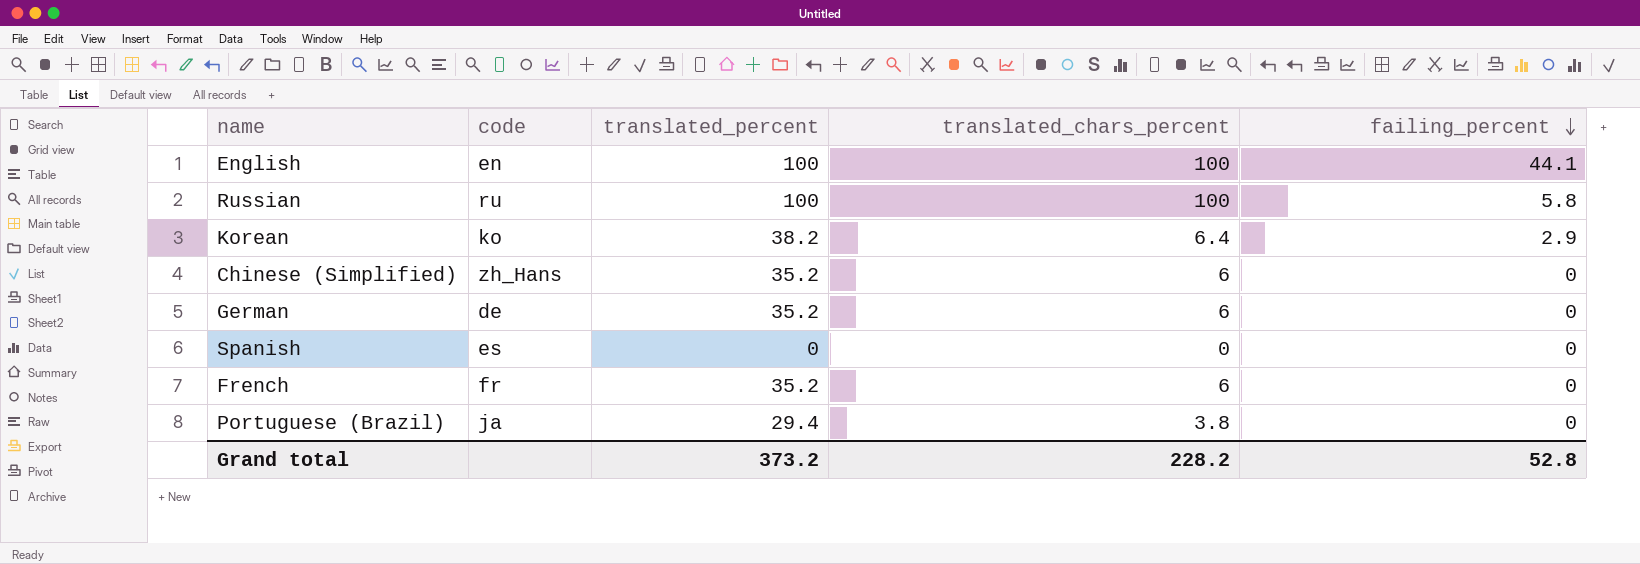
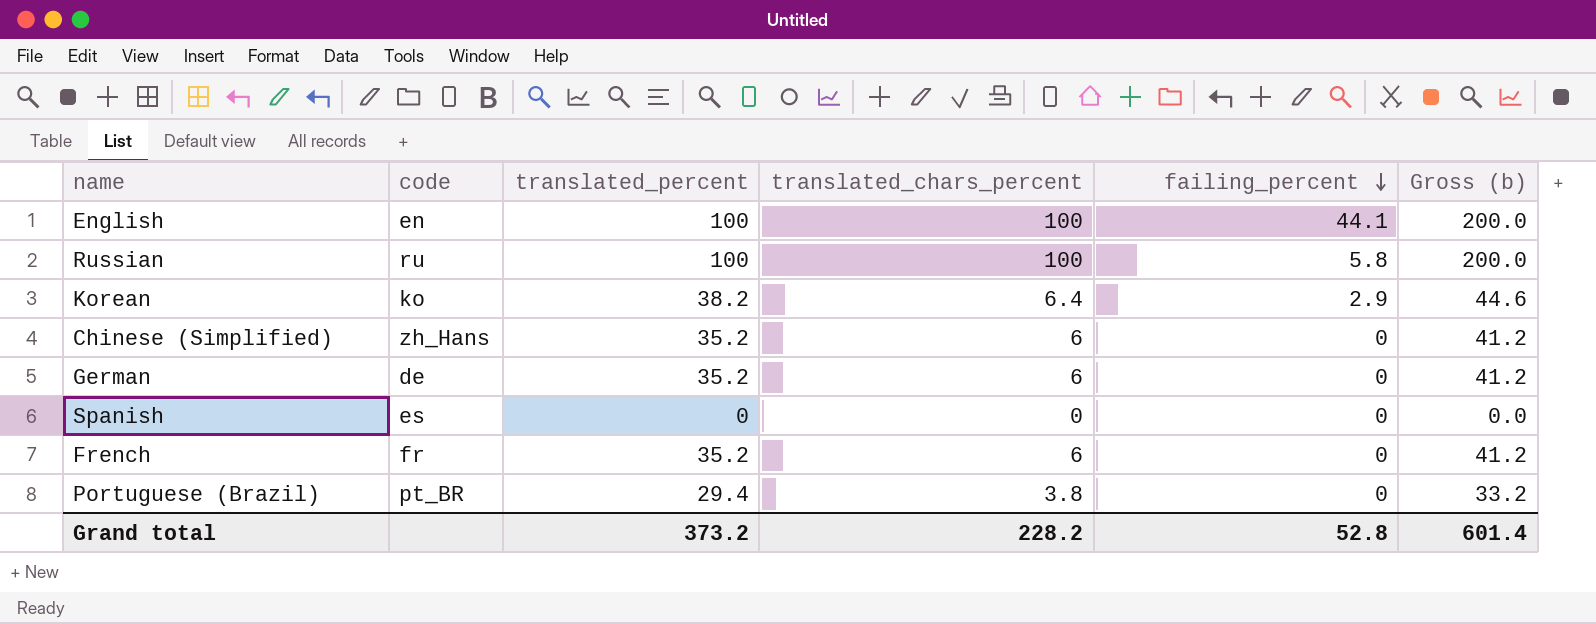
column Gross (b) | formula: none -> [translated_percent] + [translated_chars_percent]
Portuguese (Brazil) | code: ja -> pt_BR

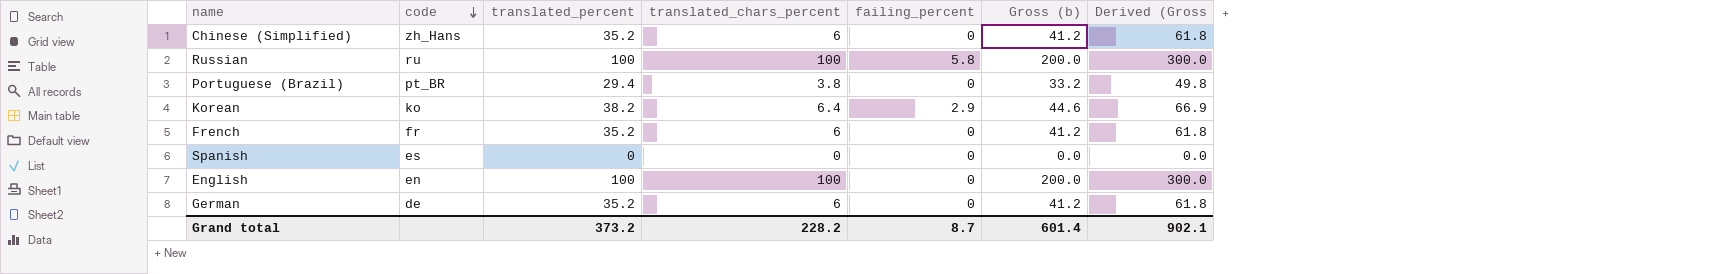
row order: failing_percent descending -> code descending
column Derived (Gross | formula: none -> [Gross (b)] * 1.5
English | failing_percent: 44.1 -> 0
Grand total | failing_percent: 52.8 -> 8.7

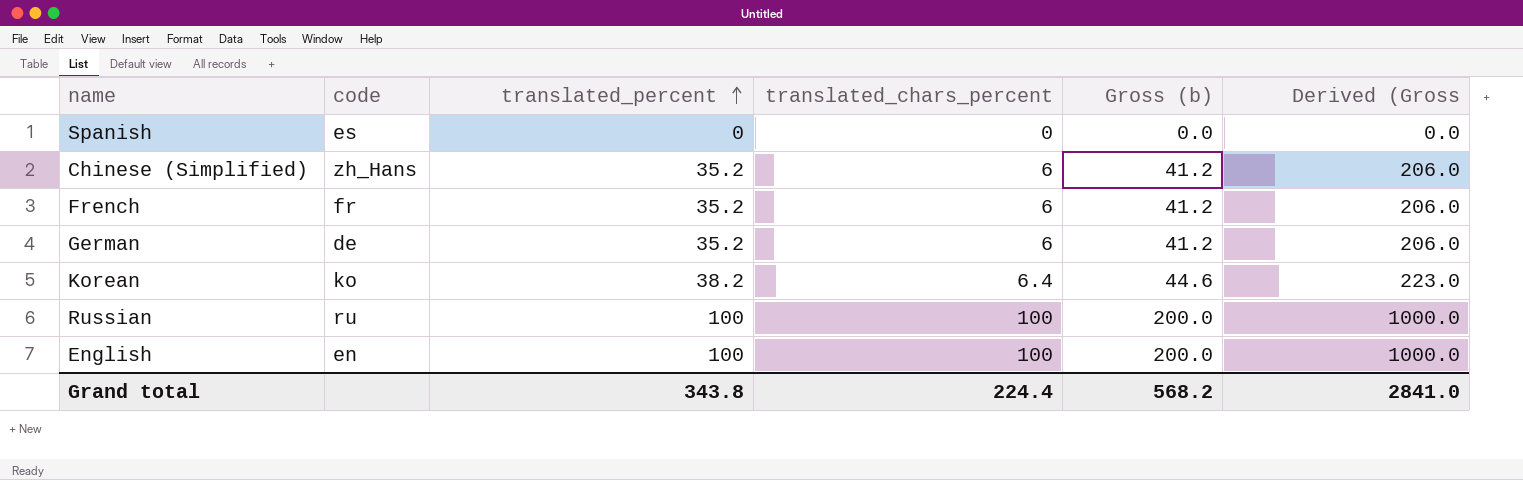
row order: code descending -> translated_percent ascending
column failing_percent | position: 5 -> none
column Derived (Gross | formula: [Gross (b)] * 1.5 -> [Gross (b)] * 5
row Portuguese (Brazil): pt_BR | 29.4 | 3.8 | 0 | 33.2 | 49.8 -> none
Grand total | translated_percent: 373.2 -> 343.8
Grand total | translated_chars_percent: 228.2 -> 224.4
Grand total | Gross (b): 601.4 -> 568.2
Grand total | Derived (Gross: 902.1 -> 2841.0

